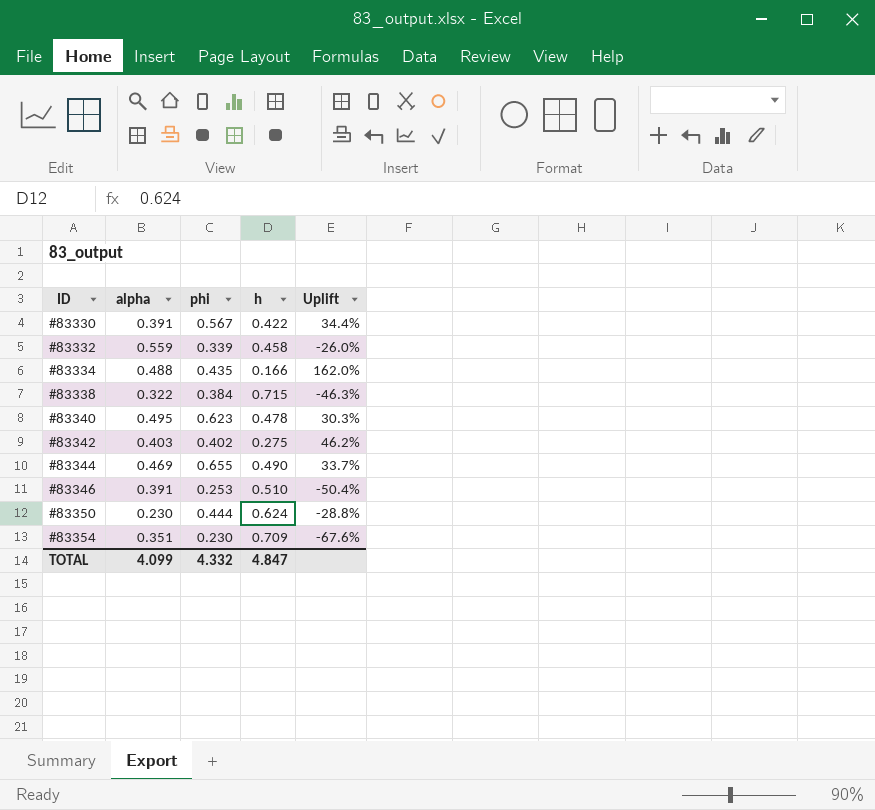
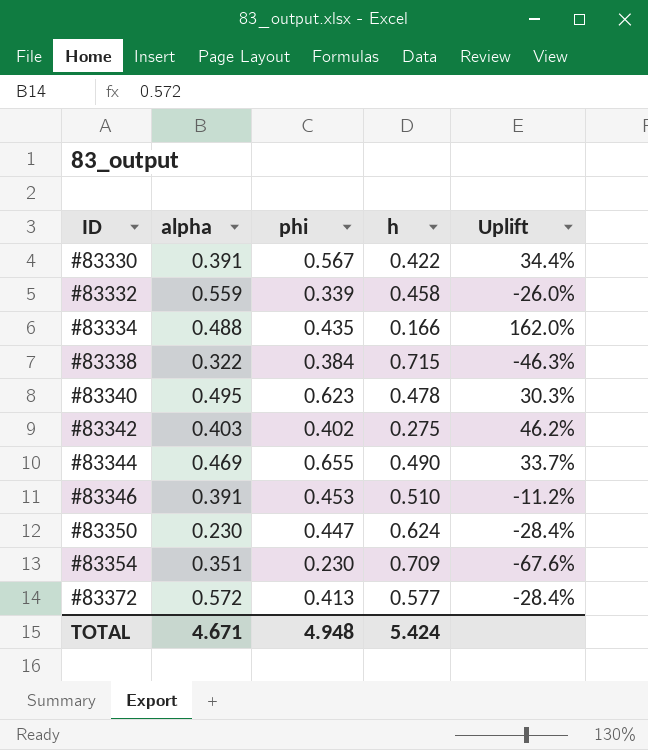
#83346 | phi: 0.253 -> 0.453
#83346 | Uplift: -50.4% -> -11.2%
#83350 | phi: 0.444 -> 0.447
#83350 | Uplift: -28.8% -> -28.4%
row #83372: none -> 0.572 | 0.413 | 0.577 | -28.4%
TOTAL | alpha: 4.099 -> 4.671
TOTAL | phi: 4.332 -> 4.948
TOTAL | h: 4.847 -> 5.424

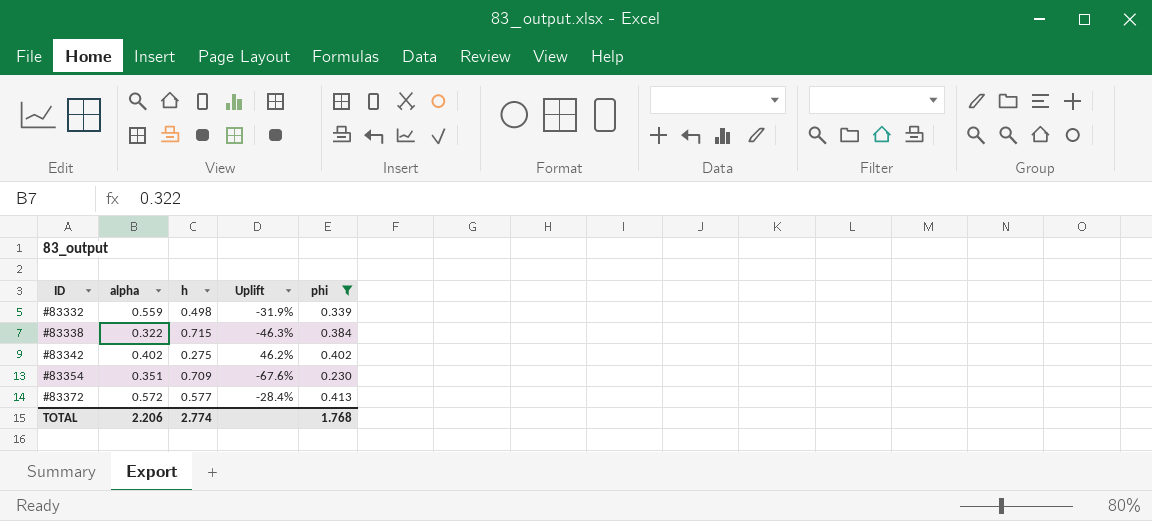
filter: none -> phi <= 0.413
column phi | position: 3 -> 5
#83332 | h: 0.458 -> 0.498
#83332 | Uplift: -26.0% -> -31.9%
#83342 | alpha: 0.403 -> 0.402
TOTAL | alpha: 4.671 -> 2.206
TOTAL | h: 5.424 -> 2.774
TOTAL | phi: 4.948 -> 1.768

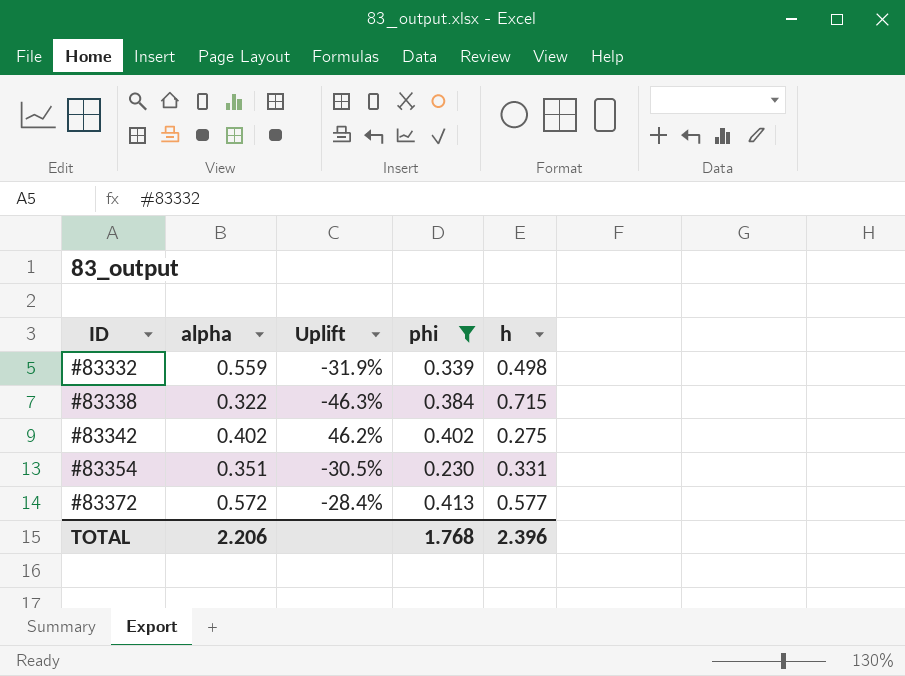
column h | position: 3 -> 5
#83354 | Uplift: -67.6% -> -30.5%
#83354 | h: 0.709 -> 0.331
TOTAL | h: 2.774 -> 2.396

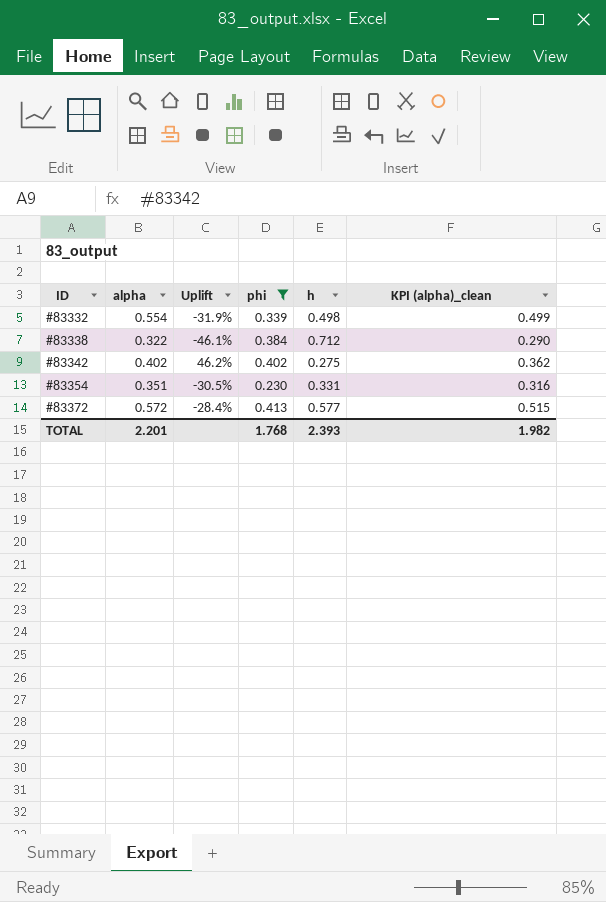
column KPI (alpha)_clean | formula: none -> [alpha] * 0.9
#83332 | alpha: 0.559 -> 0.554
#83338 | Uplift: -46.3% -> -46.1%
#83338 | h: 0.715 -> 0.712
TOTAL | alpha: 2.206 -> 2.201
TOTAL | h: 2.396 -> 2.393

